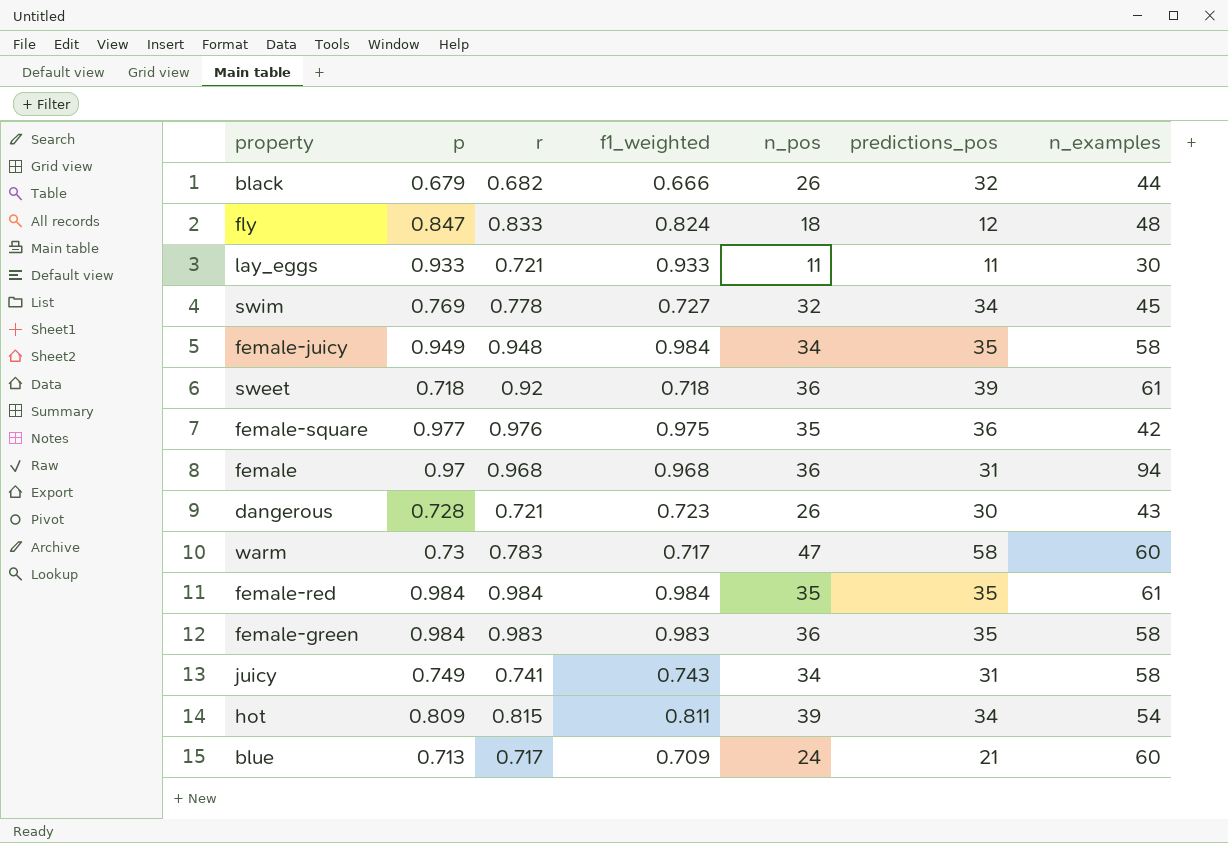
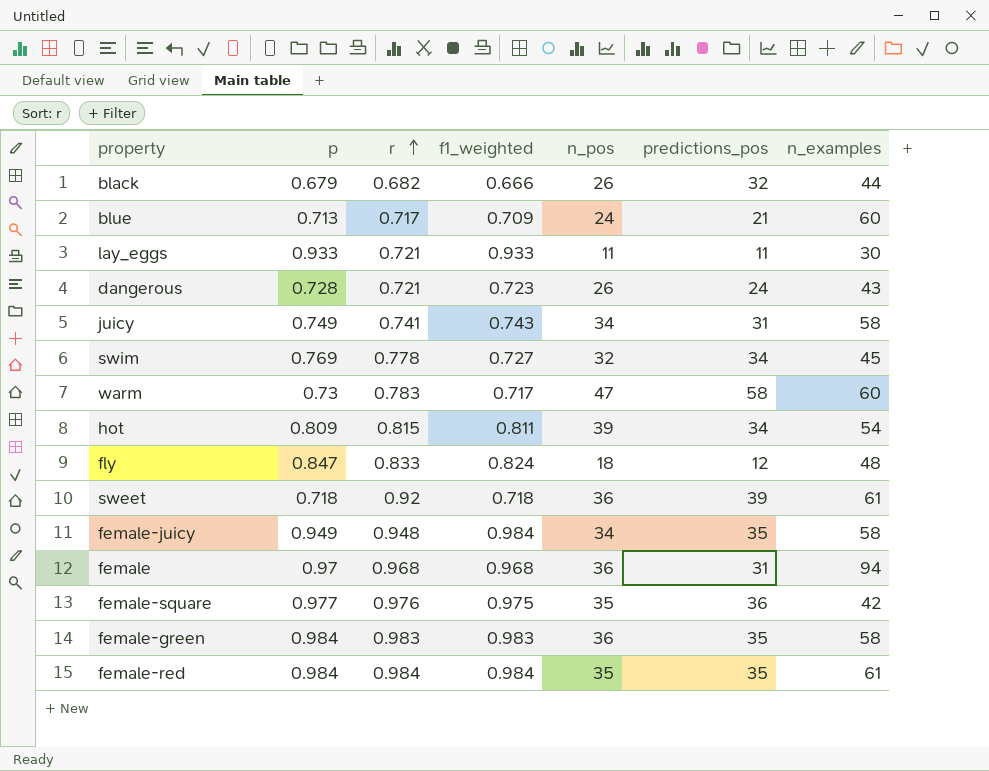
row order: none -> r ascending
dangerous | predictions_pos: 30 -> 24

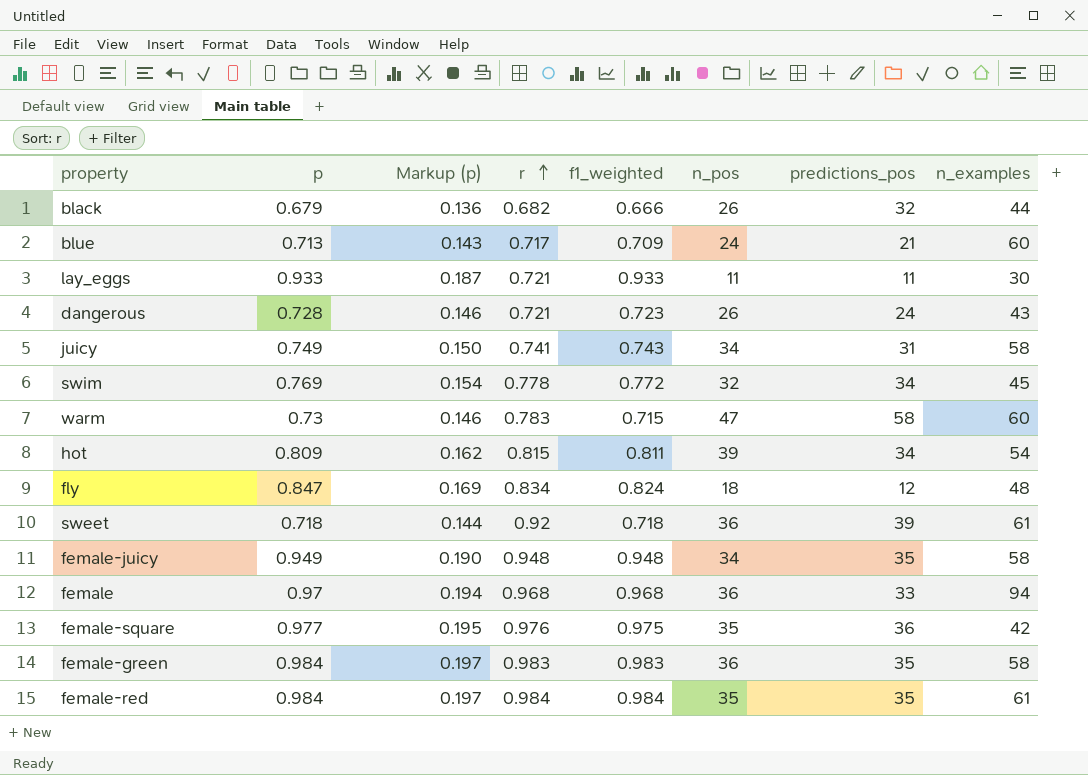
column Markup (p) | formula: none -> [p] * 0.2
swim | f1_weighted: 0.727 -> 0.772
warm | f1_weighted: 0.717 -> 0.715
fly | r: 0.833 -> 0.834
female-juicy | f1_weighted: 0.984 -> 0.948
female | predictions_pos: 31 -> 33

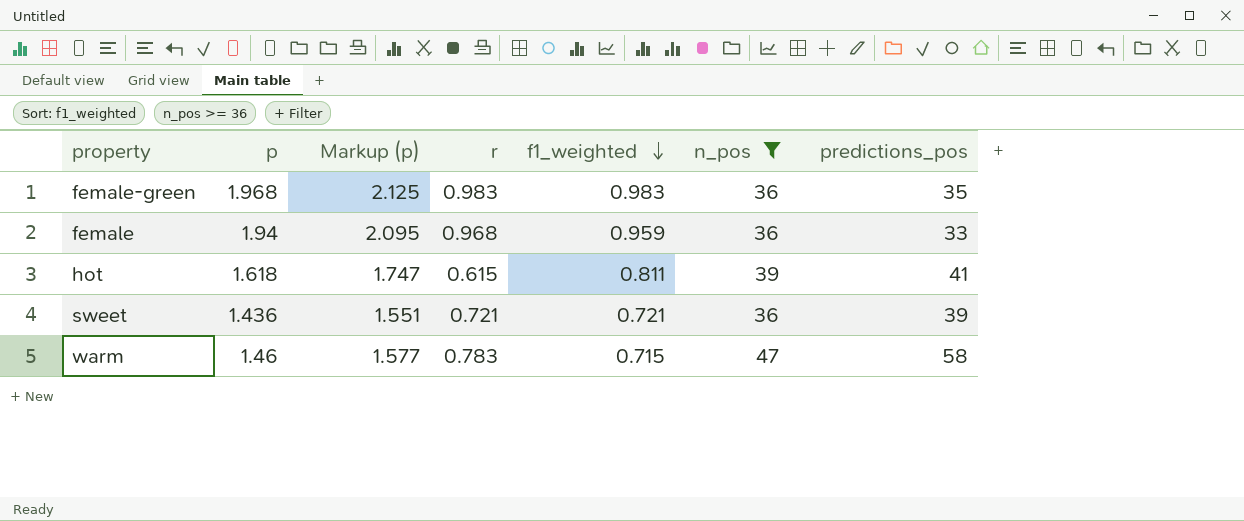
filter: none -> n_pos >= 36
row order: r ascending -> f1_weighted descending
column n_examples | position: 8 -> none
column Markup (p) | formula: [p] * 0.2 -> [p] * 1.08
female-green | p: 0.984 -> 1.968
female | p: 0.97 -> 1.94
female | f1_weighted: 0.968 -> 0.959
hot | p: 0.809 -> 1.618
hot | r: 0.815 -> 0.615
hot | predictions_pos: 34 -> 41
sweet | p: 0.718 -> 1.436
sweet | r: 0.92 -> 0.721
sweet | f1_weighted: 0.718 -> 0.721
warm | p: 0.73 -> 1.46

